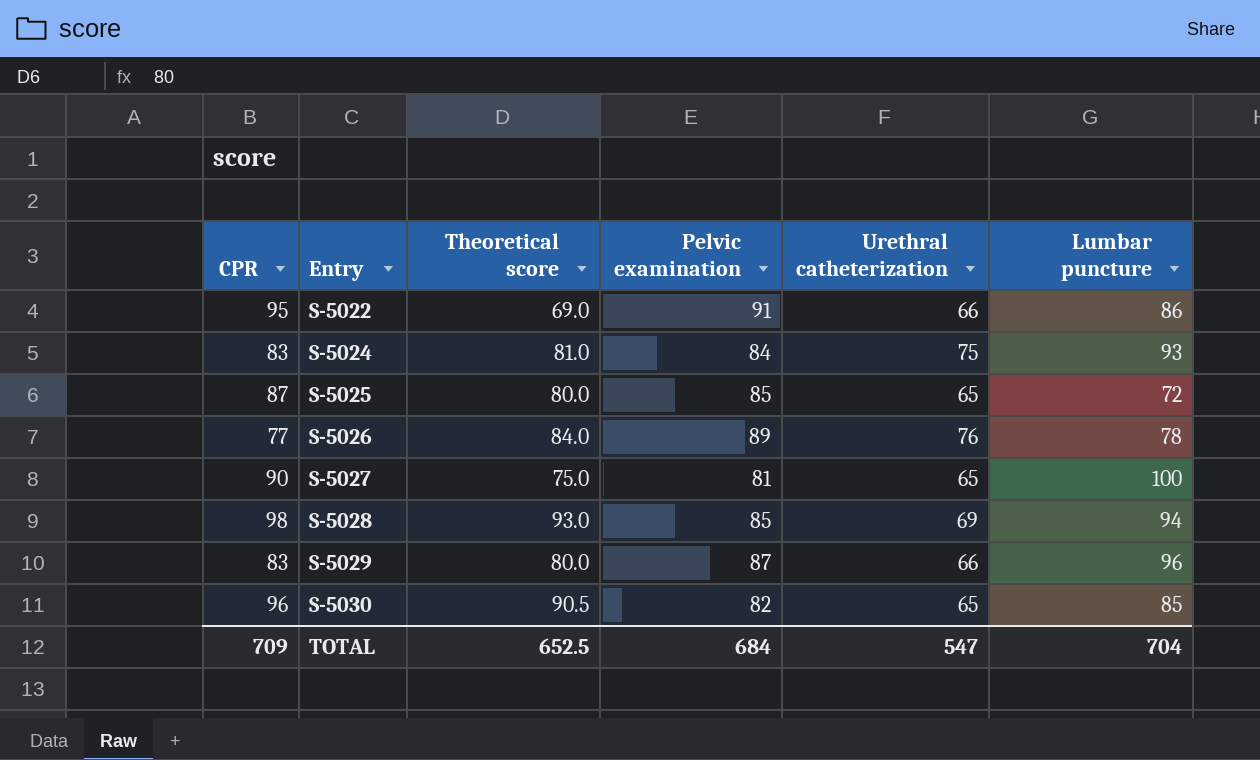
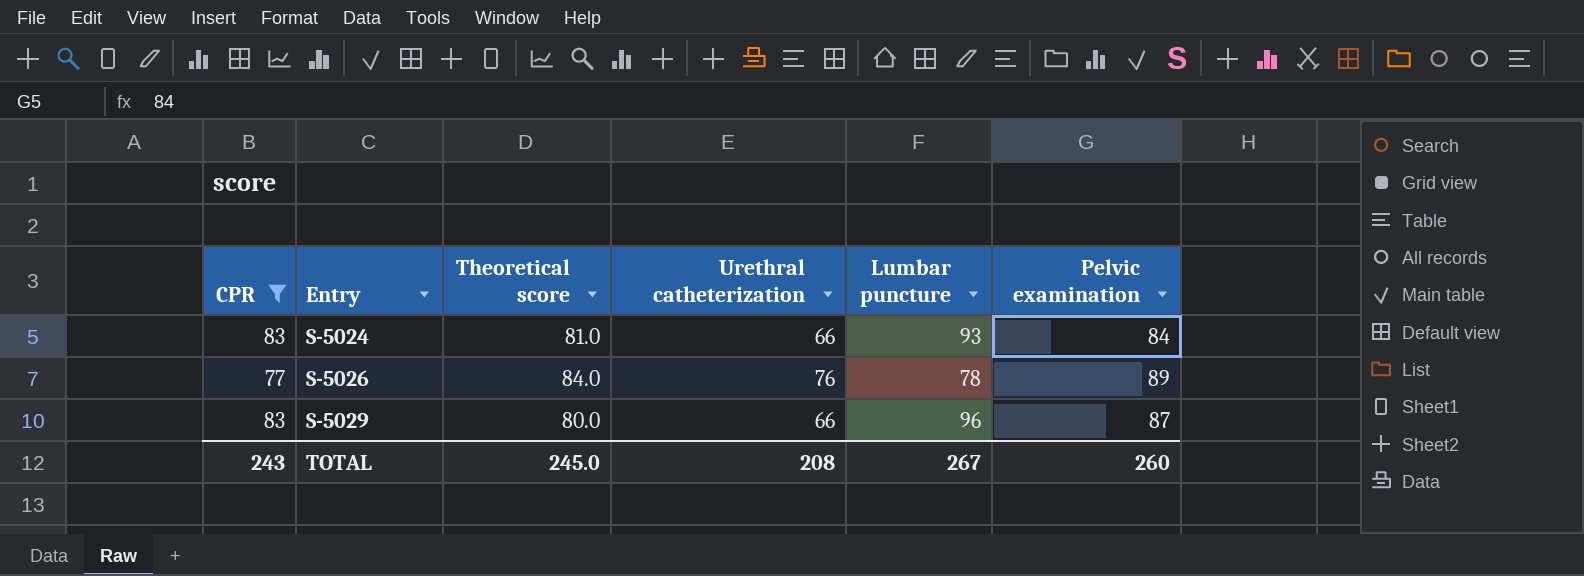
filter: none -> CPR <= 83
column Pelvic examination | position: 4 -> 6
S-5024 | Urethral catheterization: 75 -> 66
TOTAL | CPR: 709 -> 243
TOTAL | Theoretical score: 652.5 -> 245.0
TOTAL | Urethral catheterization: 547 -> 208
TOTAL | Lumbar puncture: 704 -> 267
TOTAL | Pelvic examination: 684 -> 260

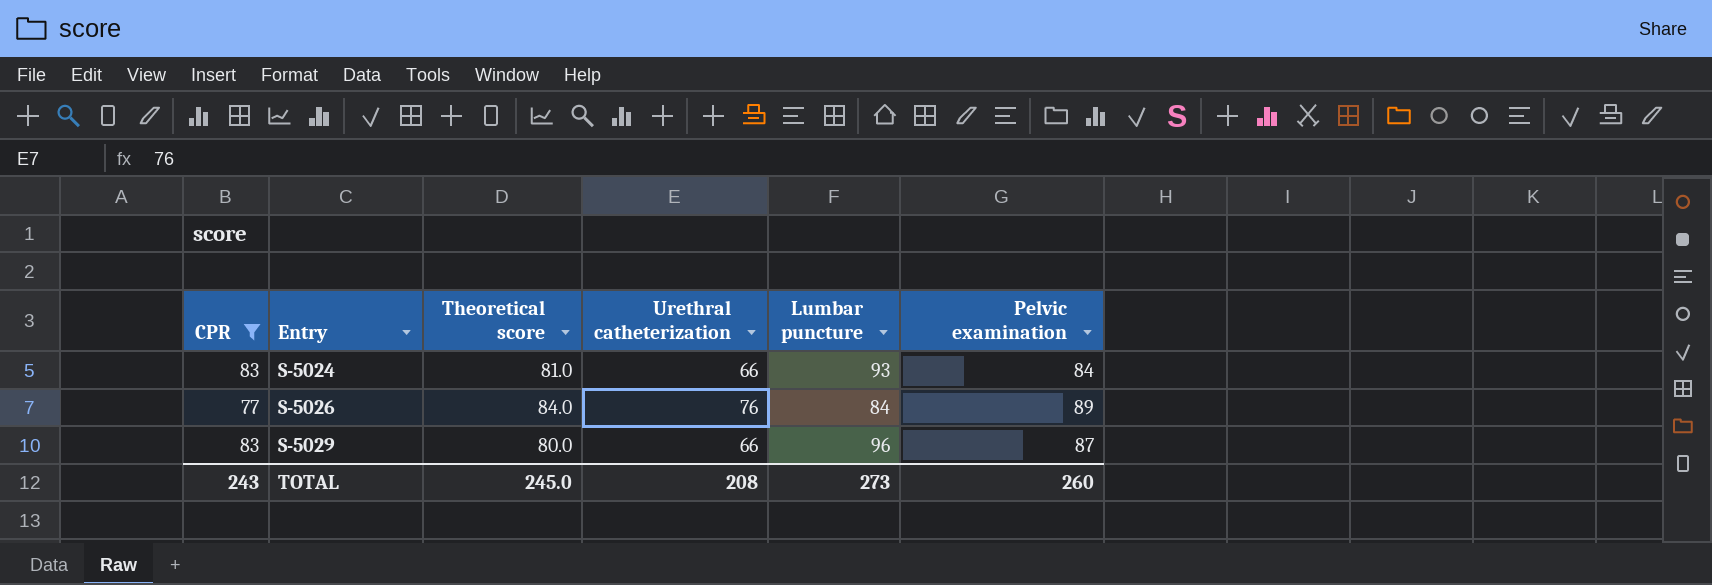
S-5026 | Lumbar puncture: 78 -> 84
TOTAL | Lumbar puncture: 267 -> 273

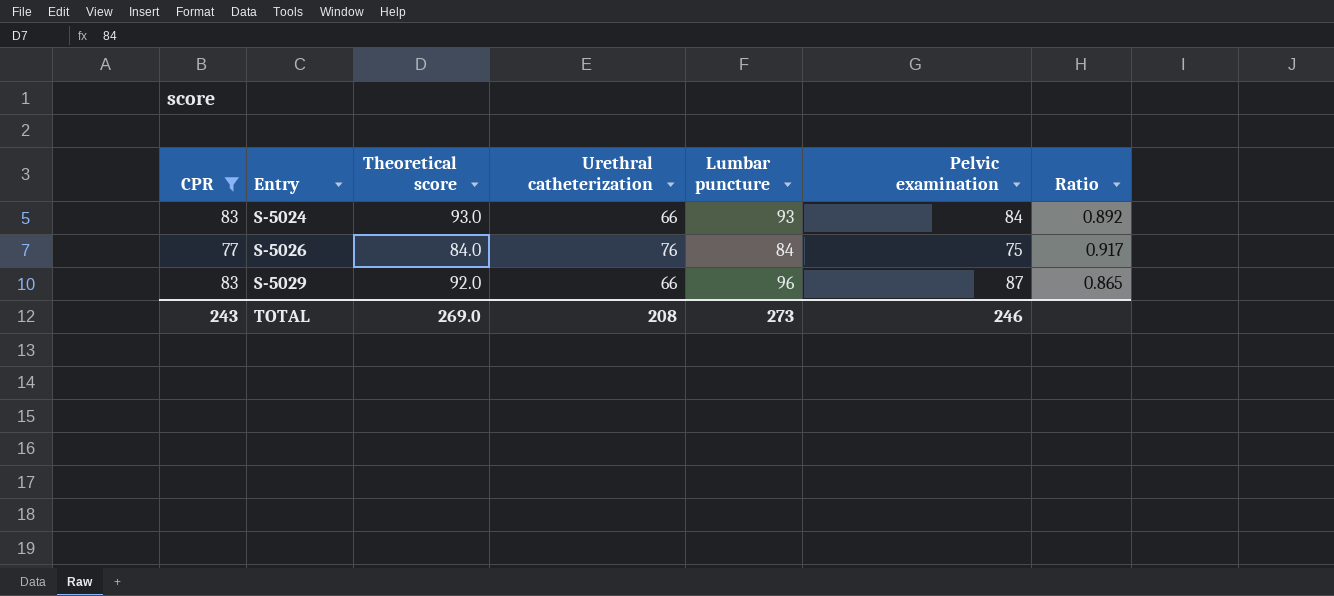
column Ratio | formula: none -> [CPR] / [Lumbar puncture]
S-5024 | Theoretical score: 81.0 -> 93.0
S-5026 | Pelvic examination: 89 -> 75
S-5029 | Theoretical score: 80.0 -> 92.0
TOTAL | Theoretical score: 245.0 -> 269.0
TOTAL | Pelvic examination: 260 -> 246

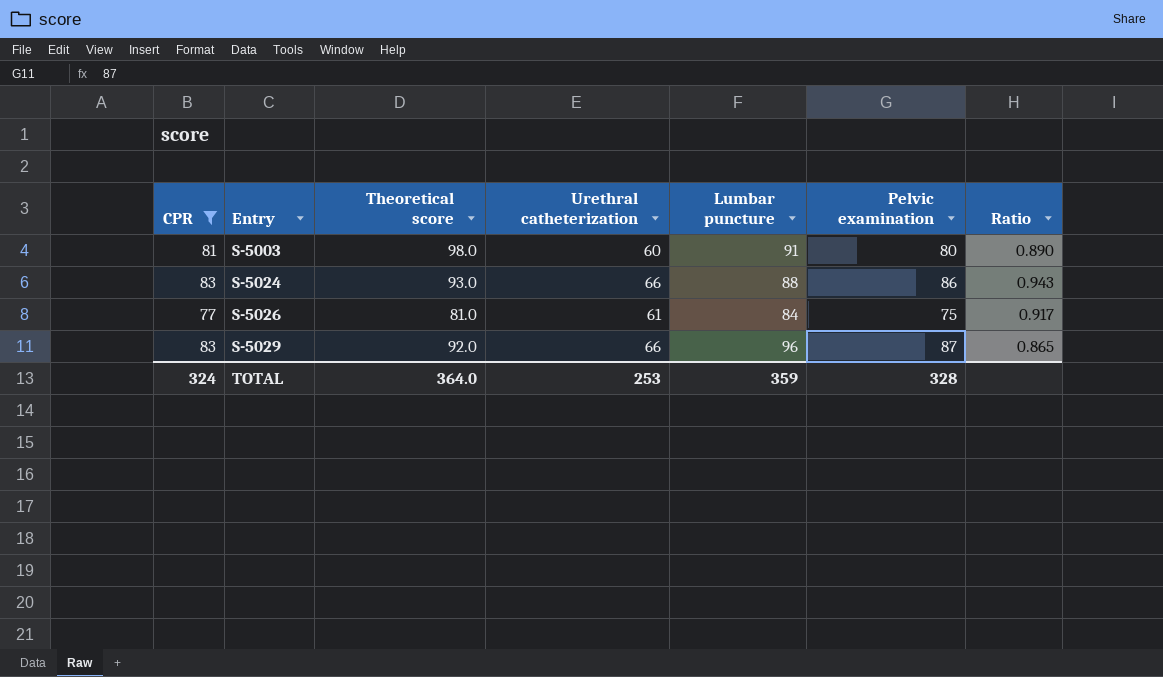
row S-5003: none -> 81 | 98.0 | 60 | 91 | 80 | 0.890
S-5024 | Lumbar puncture: 93 -> 88
S-5024 | Pelvic examination: 84 -> 86
S-5024 | Ratio: 0.892 -> 0.943
S-5026 | Theoretical score: 84.0 -> 81.0
S-5026 | Urethral catheterization: 76 -> 61
TOTAL | CPR: 243 -> 324
TOTAL | Theoretical score: 269.0 -> 364.0
TOTAL | Urethral catheterization: 208 -> 253
TOTAL | Lumbar puncture: 273 -> 359
TOTAL | Pelvic examination: 246 -> 328

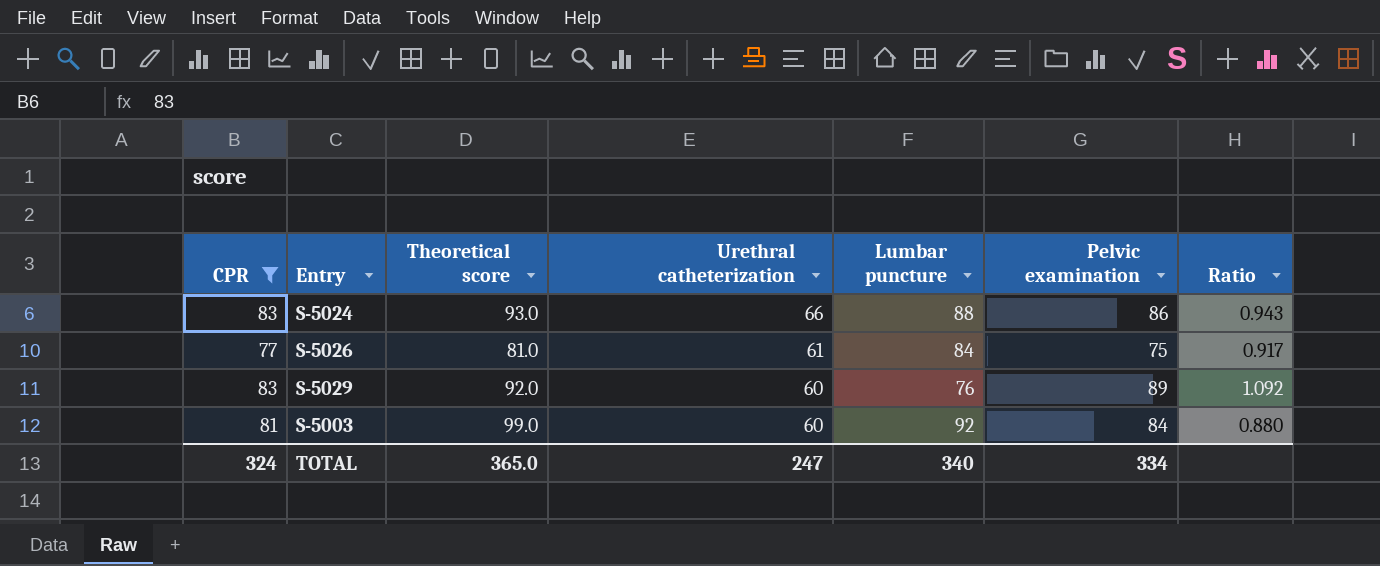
row order: Entry ascending -> Urethral catheterization descending
S-5029 | Urethral catheterization: 66 -> 60
S-5029 | Lumbar puncture: 96 -> 76
S-5029 | Pelvic examination: 87 -> 89
S-5029 | Ratio: 0.865 -> 1.092
S-5003 | Theoretical score: 98.0 -> 99.0
S-5003 | Lumbar puncture: 91 -> 92
S-5003 | Pelvic examination: 80 -> 84
S-5003 | Ratio: 0.890 -> 0.880
TOTAL | Theoretical score: 364.0 -> 365.0
TOTAL | Urethral catheterization: 253 -> 247
TOTAL | Lumbar puncture: 359 -> 340
TOTAL | Pelvic examination: 328 -> 334

